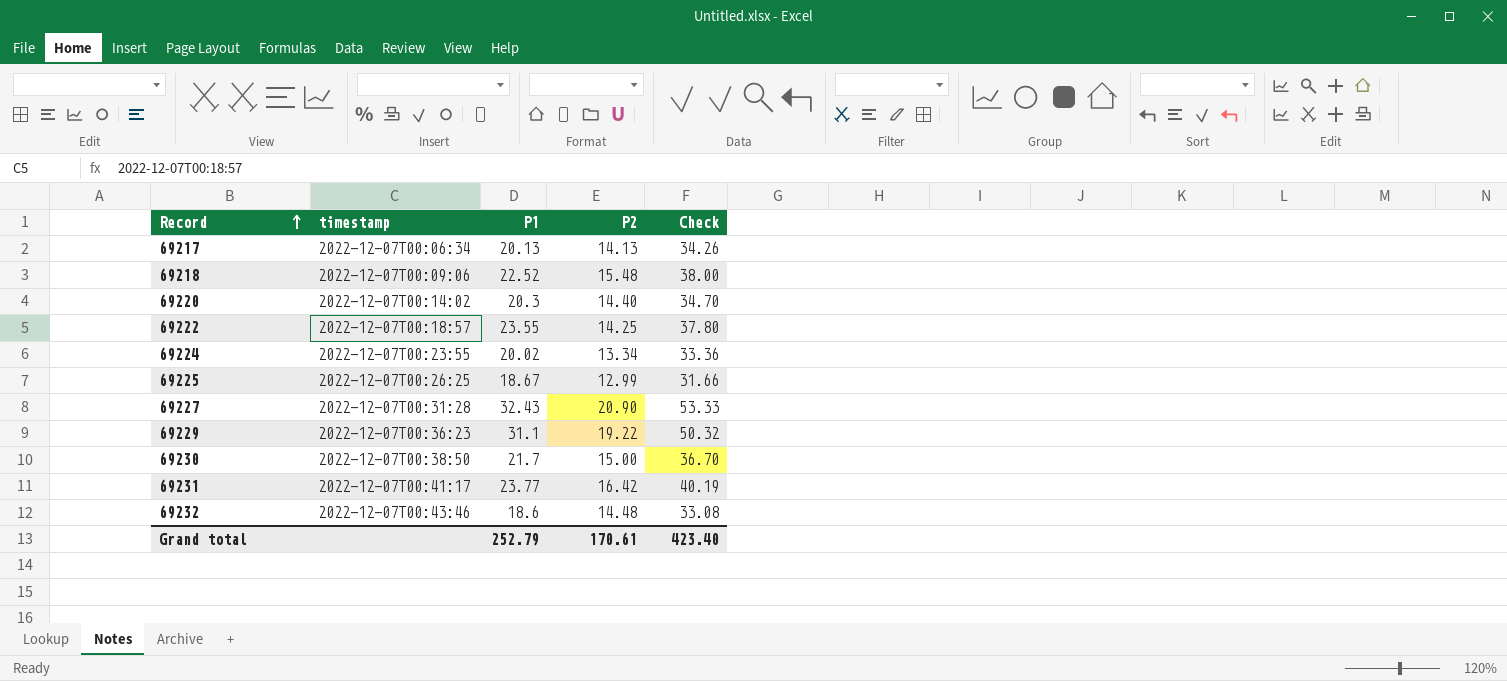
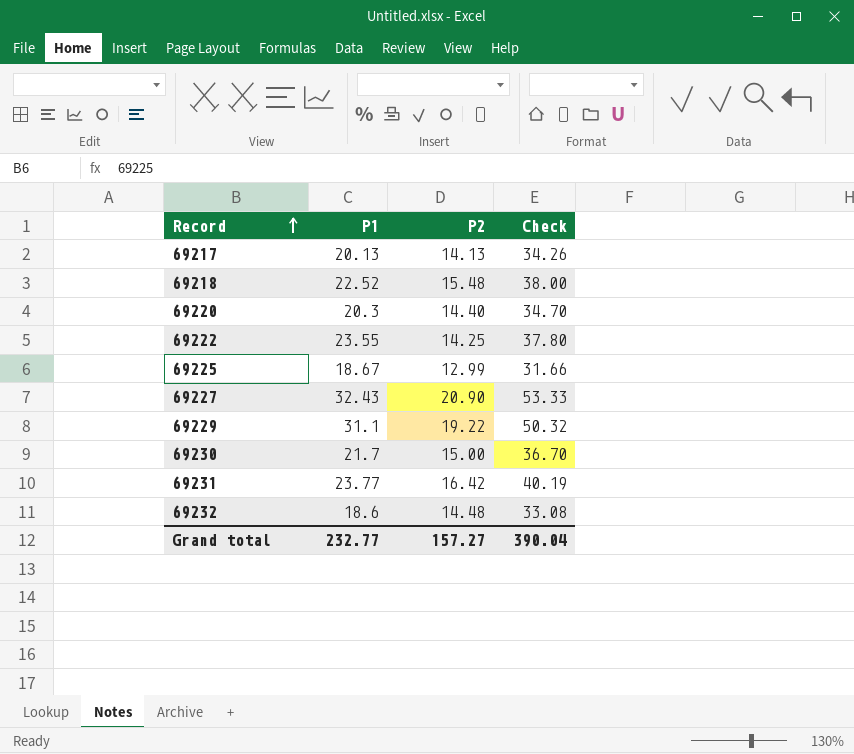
column timestamp | position: 2 -> none
row 69224: 2022-12-07T00:23:55 | 20.02 | 13.34 | 33.36 -> none
Grand total | P1: 252.79 -> 232.77
Grand total | P2: 170.61 -> 157.27
Grand total | Check: 423.40 -> 390.04

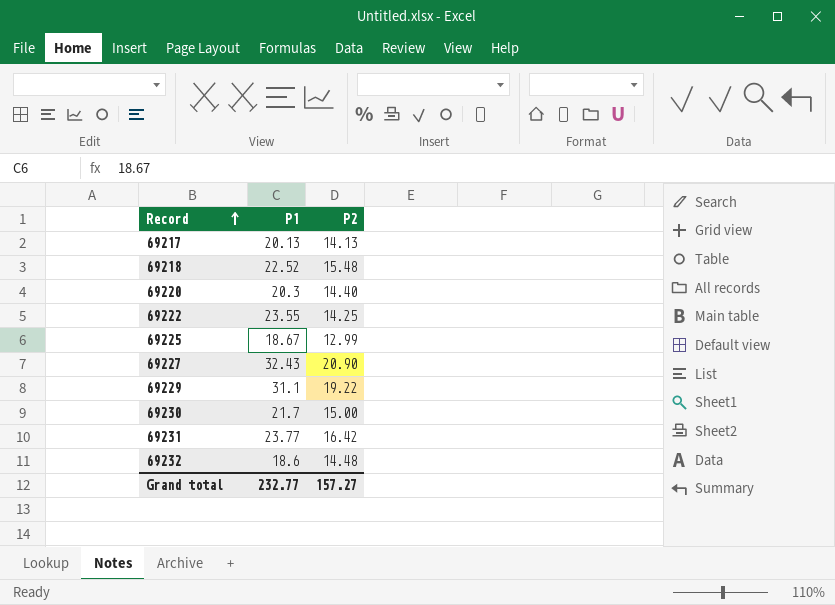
column Check | formula: [P1] + [P2] -> none

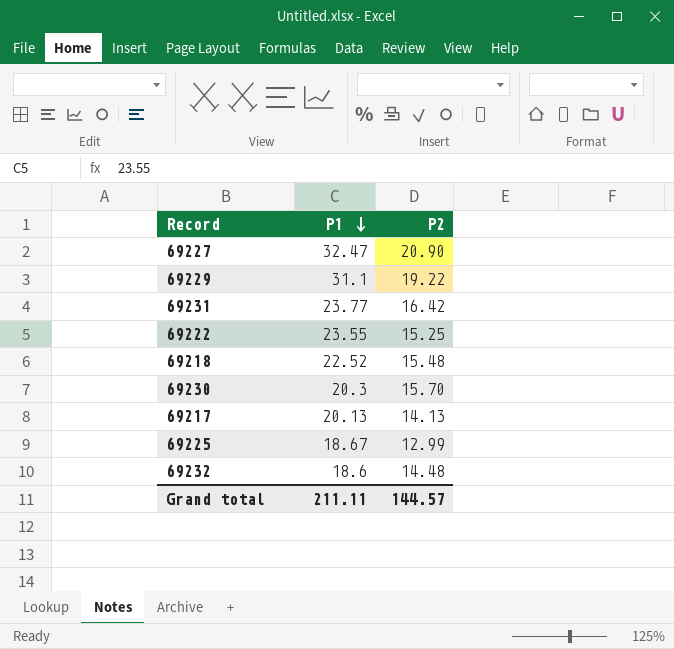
row order: Record ascending -> P1 descending
row 69220: 20.3 | 14.40 -> none
69227 | P1: 32.43 -> 32.47
69222 | P2: 14.25 -> 15.25
69230 | P1: 21.7 -> 20.3
69230 | P2: 15.00 -> 15.70
Grand total | P1: 232.77 -> 211.11
Grand total | P2: 157.27 -> 144.57

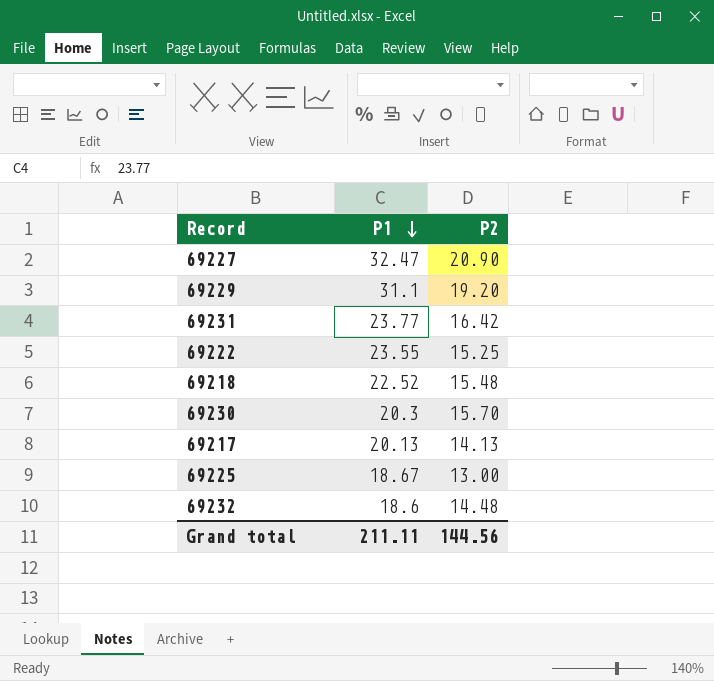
69229 | P2: 19.22 -> 19.20
69225 | P2: 12.99 -> 13.00
Grand total | P2: 144.57 -> 144.56

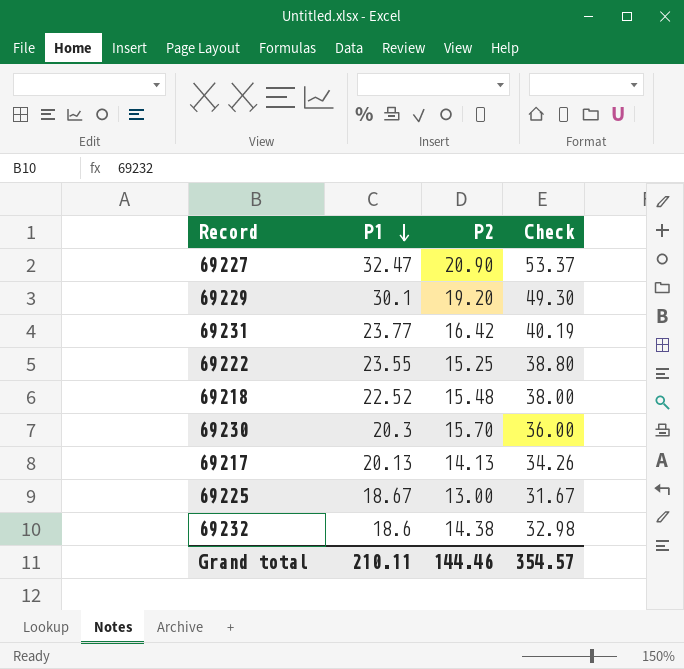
column Check | formula: none -> [P1] + [P2]
69229 | P1: 31.1 -> 30.1
69232 | P2: 14.48 -> 14.38
Grand total | P1: 211.11 -> 210.11
Grand total | P2: 144.56 -> 144.46

